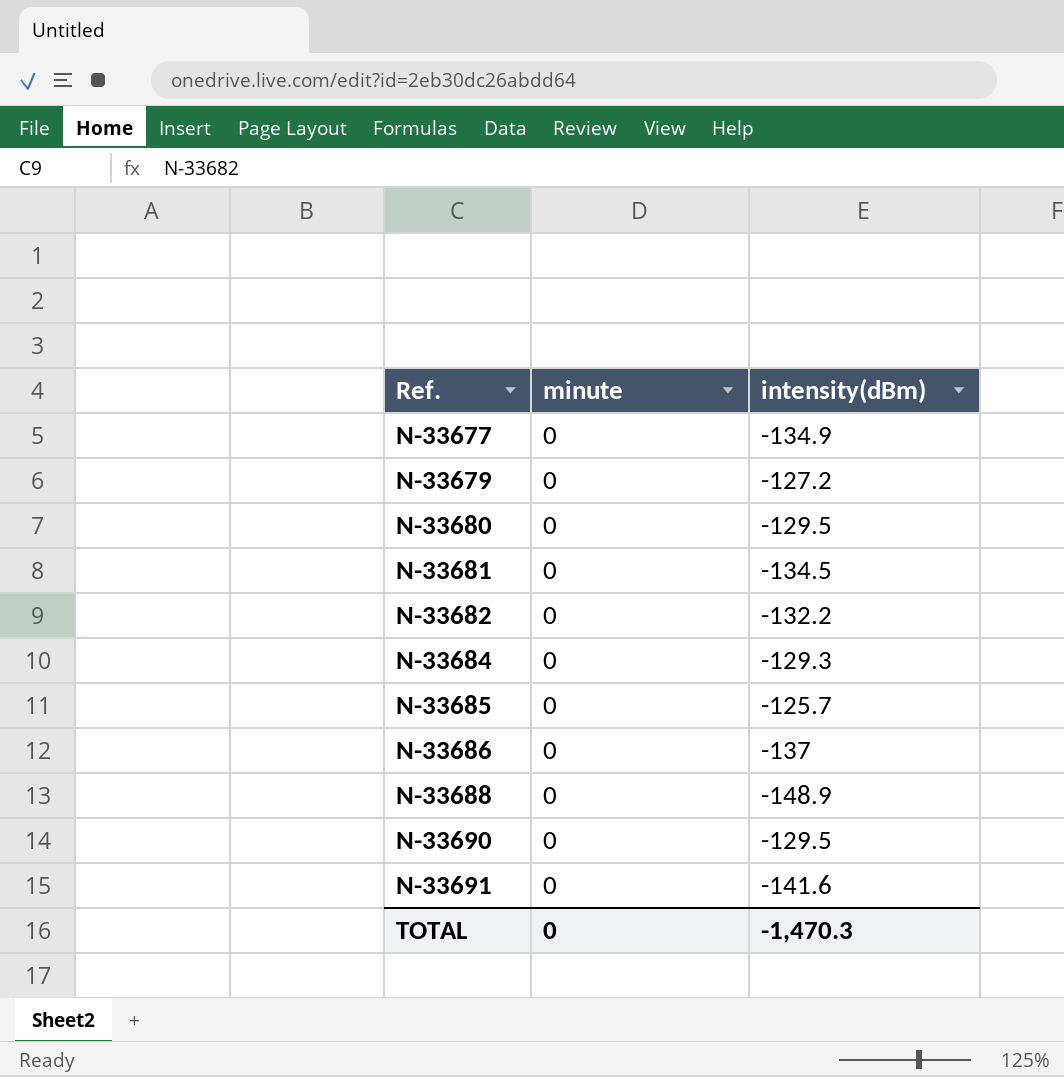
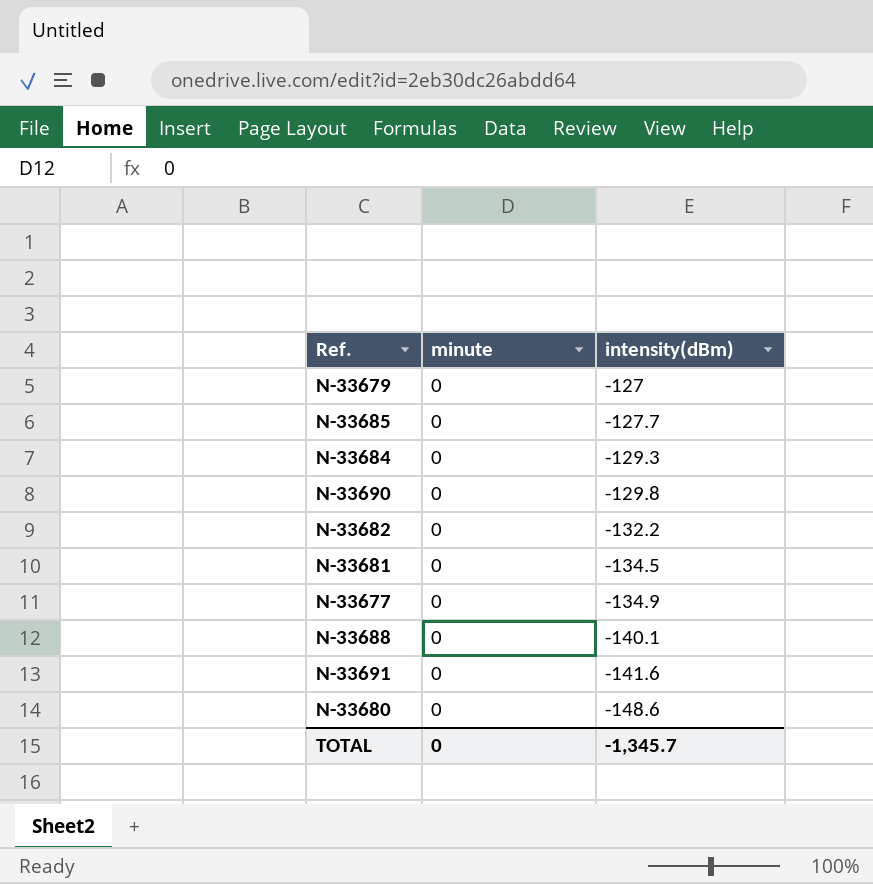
row order: Ref. ascending -> intensity(dBm) descending
row N-33686: 0 | -137 -> none
N-33679 | intensity(dBm): -127.2 -> -127
N-33685 | intensity(dBm): -125.7 -> -127.7
N-33690 | intensity(dBm): -129.5 -> -129.8
N-33688 | intensity(dBm): -148.9 -> -140.1
N-33680 | intensity(dBm): -129.5 -> -148.6
TOTAL | intensity(dBm): -1,470.3 -> -1,345.7

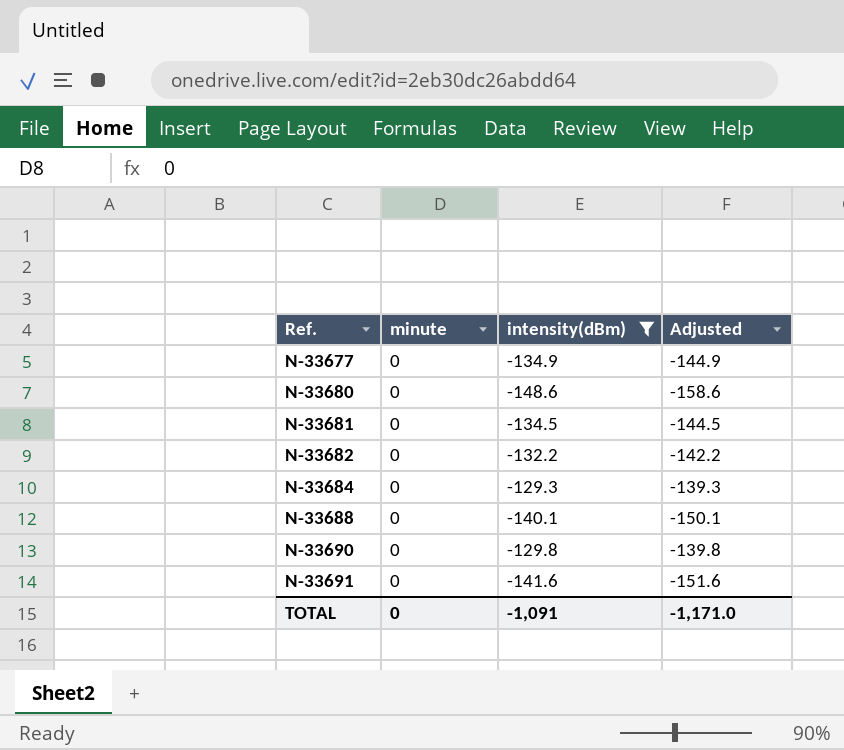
filter: none -> intensity(dBm) <= -129.3
row order: intensity(dBm) descending -> Ref. ascending
column Adjusted | formula: none -> [intensity(dBm)] - 10
TOTAL | intensity(dBm): -1,345.7 -> -1,091

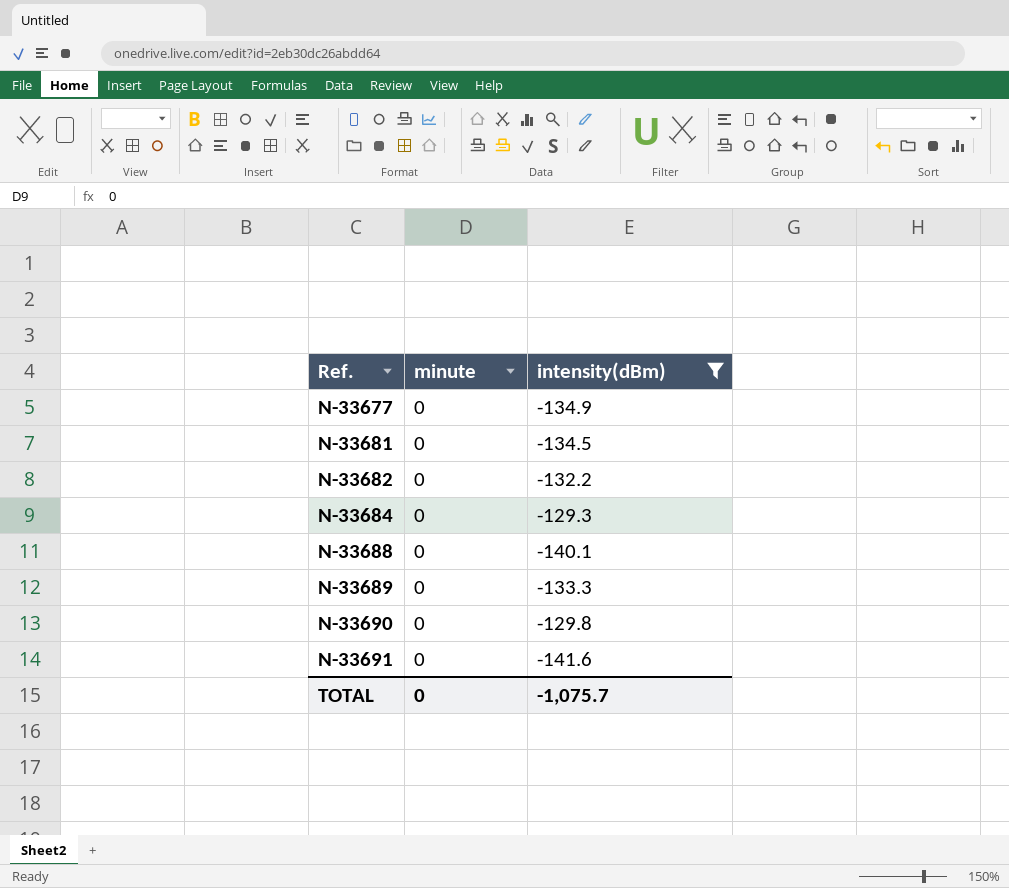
column Adjusted | formula: [intensity(dBm)] - 10 -> none
row N-33680: 0 | -148.6 | -158.6 -> none
row N-33689: none -> 0 | -133.3
TOTAL | intensity(dBm): -1,091 -> -1,075.7

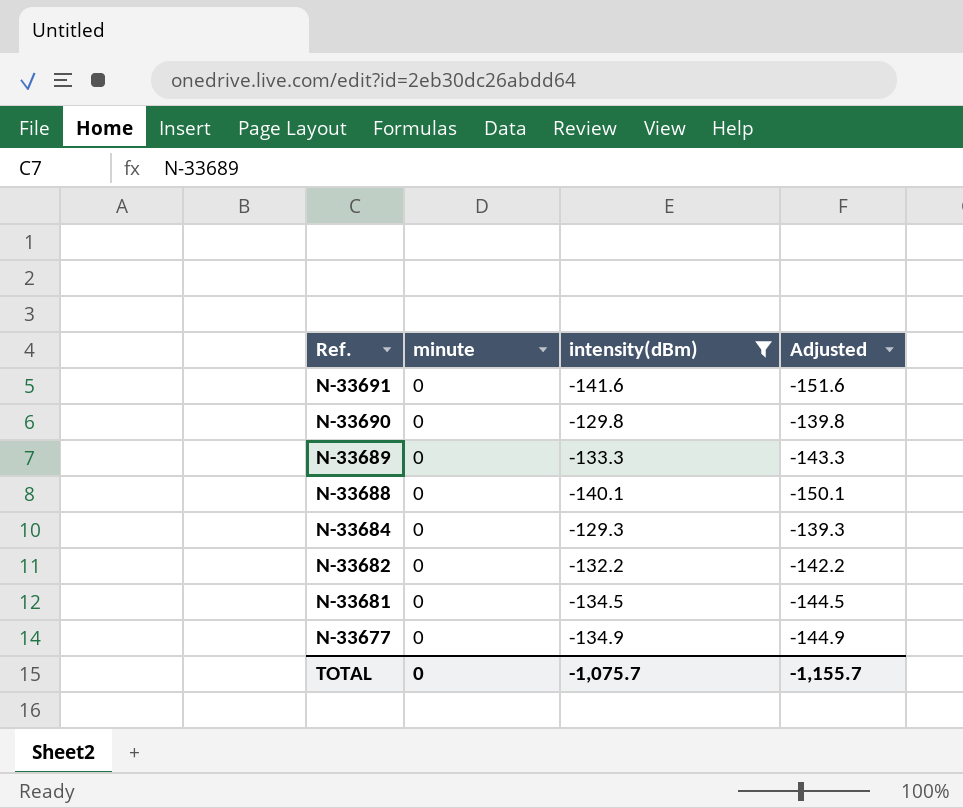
row order: Ref. ascending -> Ref. descending
column Adjusted | formula: none -> [intensity(dBm)] - 10

